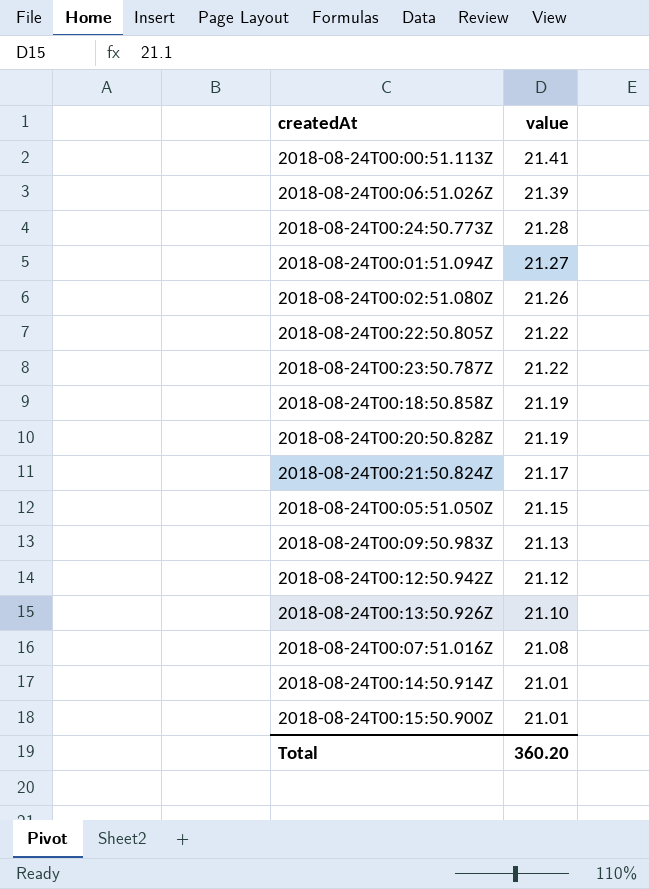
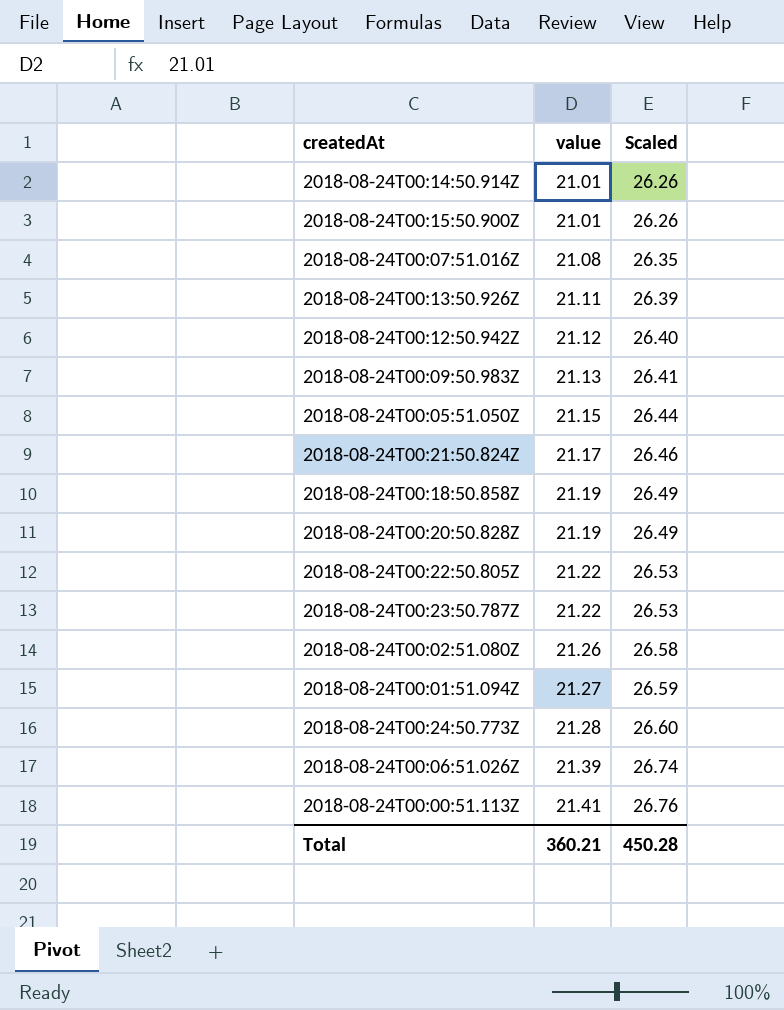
row order: value descending -> value ascending
column Scaled | formula: none -> [value] * 1.25
2018-08-24T00:13:50.926Z | value: 21.10 -> 21.11
Total | value: 360.20 -> 360.21

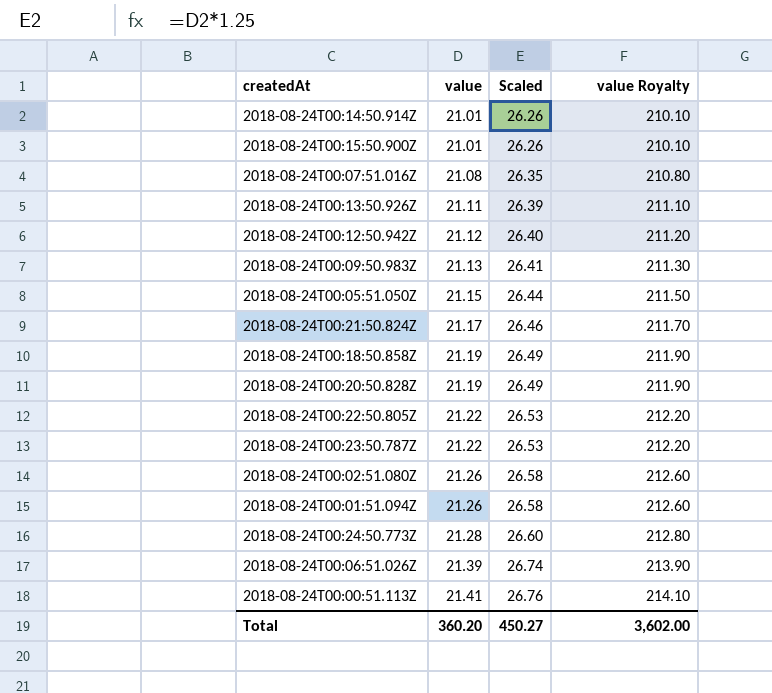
column value Royalty | formula: none -> [value] * 10
2018-08-24T00:01:51.094Z | value: 21.27 -> 21.26
2018-08-24T00:01:51.094Z | Scaled: 26.59 -> 26.58
Total | value: 360.21 -> 360.20
Total | Scaled: 450.28 -> 450.27

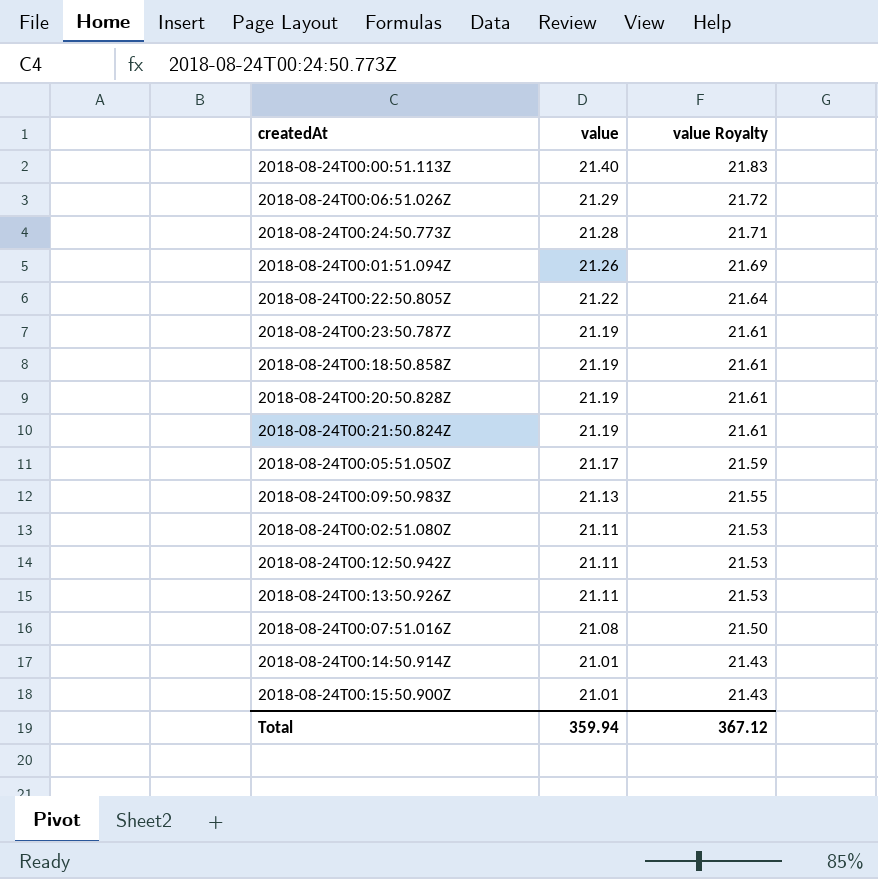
row order: value ascending -> value descending
column Scaled | formula: [value] * 1.25 -> none
column value Royalty | formula: [value] * 10 -> [value] * 1.02
2018-08-24T00:00:51.113Z | value: 21.41 -> 21.40
2018-08-24T00:06:51.026Z | value: 21.39 -> 21.29
2018-08-24T00:23:50.787Z | value: 21.22 -> 21.19
2018-08-24T00:21:50.824Z | value: 21.17 -> 21.19
2018-08-24T00:05:51.050Z | value: 21.15 -> 21.17
2018-08-24T00:02:51.080Z | value: 21.26 -> 21.11
2018-08-24T00:12:50.942Z | value: 21.12 -> 21.11
Total | value: 360.20 -> 359.94
Total | value Royalty: 3,602.00 -> 367.12

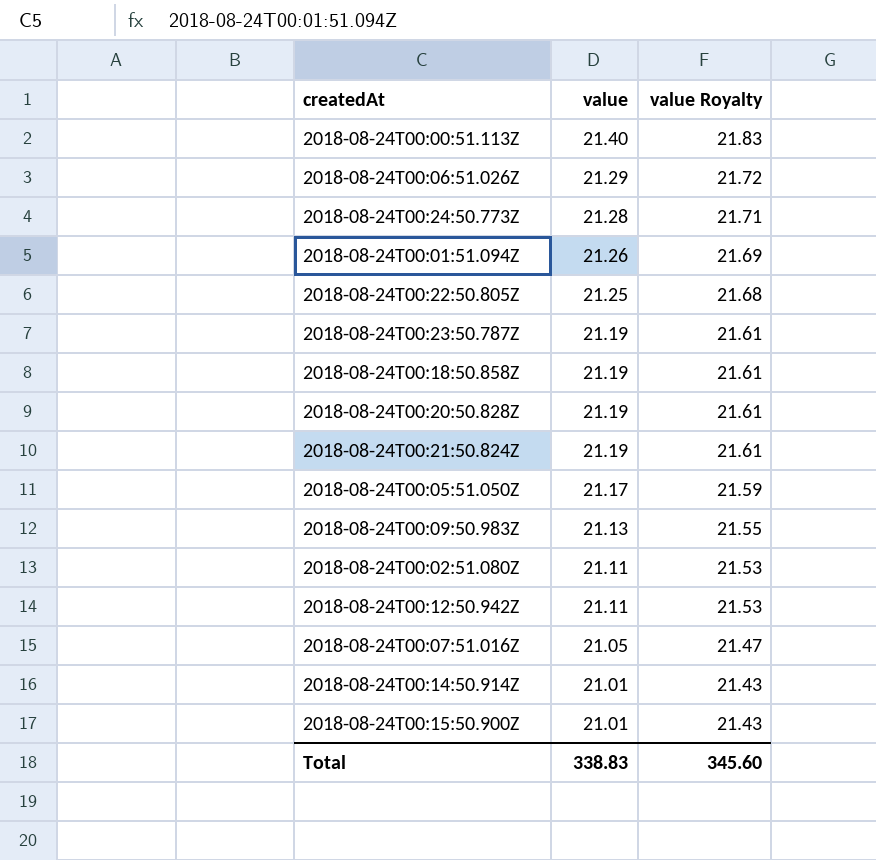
row 2018-08-24T00:13:50.926Z: 21.11 | 21.53 -> none
2018-08-24T00:22:50.805Z | value: 21.22 -> 21.25
2018-08-24T00:22:50.805Z | value Royalty: 21.64 -> 21.68
2018-08-24T00:07:51.016Z | value: 21.08 -> 21.05
2018-08-24T00:07:51.016Z | value Royalty: 21.50 -> 21.47
Total | value: 359.94 -> 338.83
Total | value Royalty: 367.12 -> 345.60

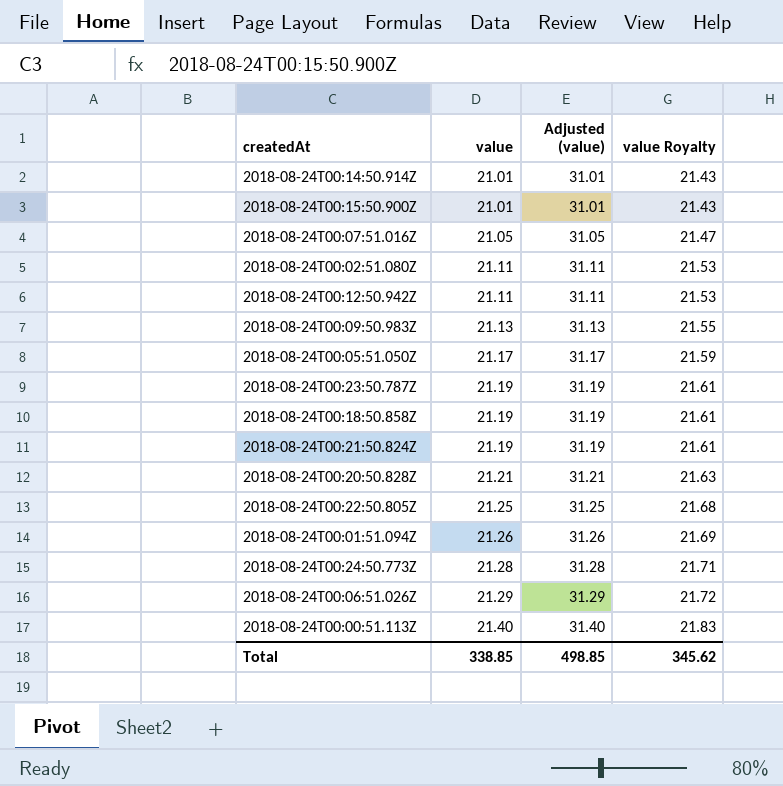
row order: value descending -> value ascending
column Adjusted (value) | formula: none -> [value] + 10
2018-08-24T00:20:50.828Z | value: 21.19 -> 21.21
2018-08-24T00:20:50.828Z | value Royalty: 21.61 -> 21.63
Total | value: 338.83 -> 338.85
Total | value Royalty: 345.60 -> 345.62

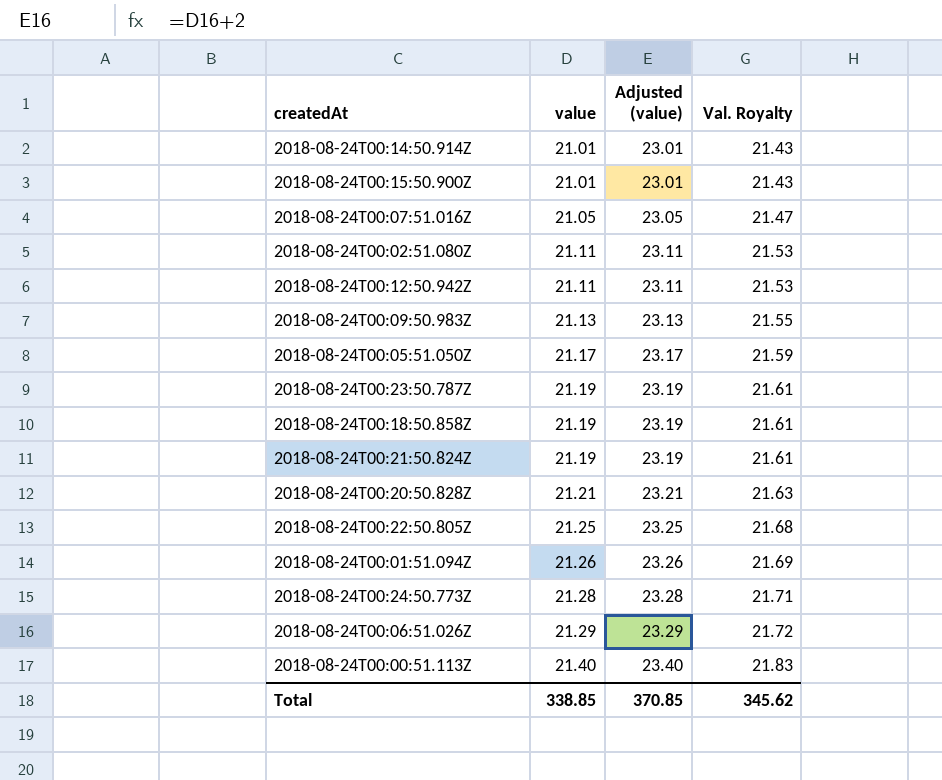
column Adjusted (value) | formula: [value] + 10 -> [value] + 2
column name: value Royalty -> Val. Royalty
Total | Adjusted (value): 498.85 -> 370.85

